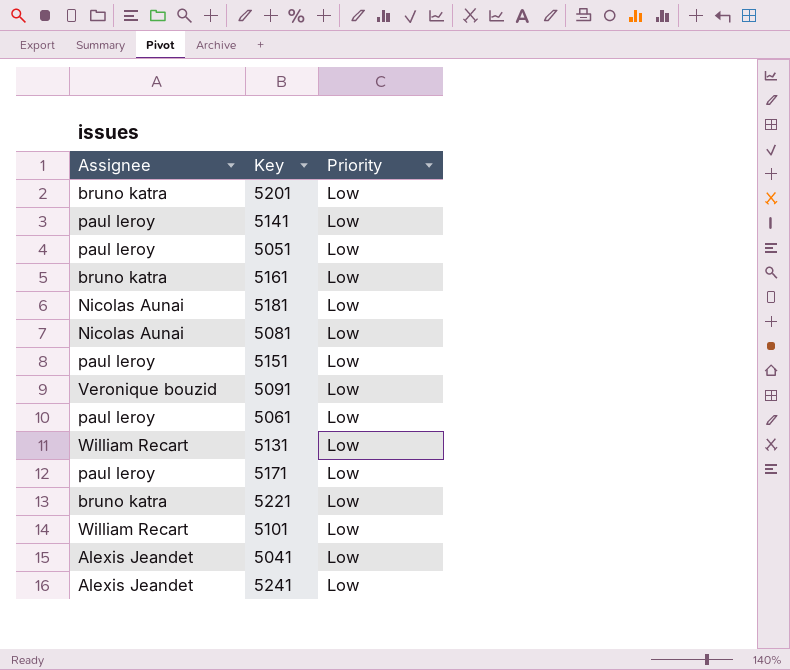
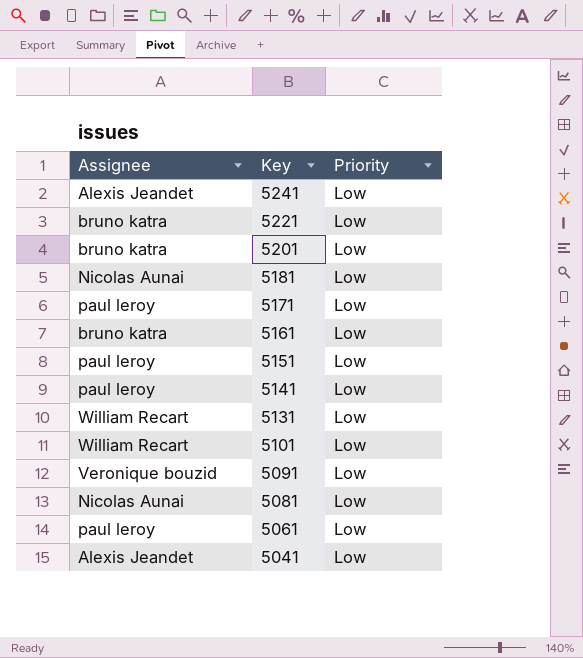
row order: none -> Key descending
row 5051: paul leroy | Low -> none

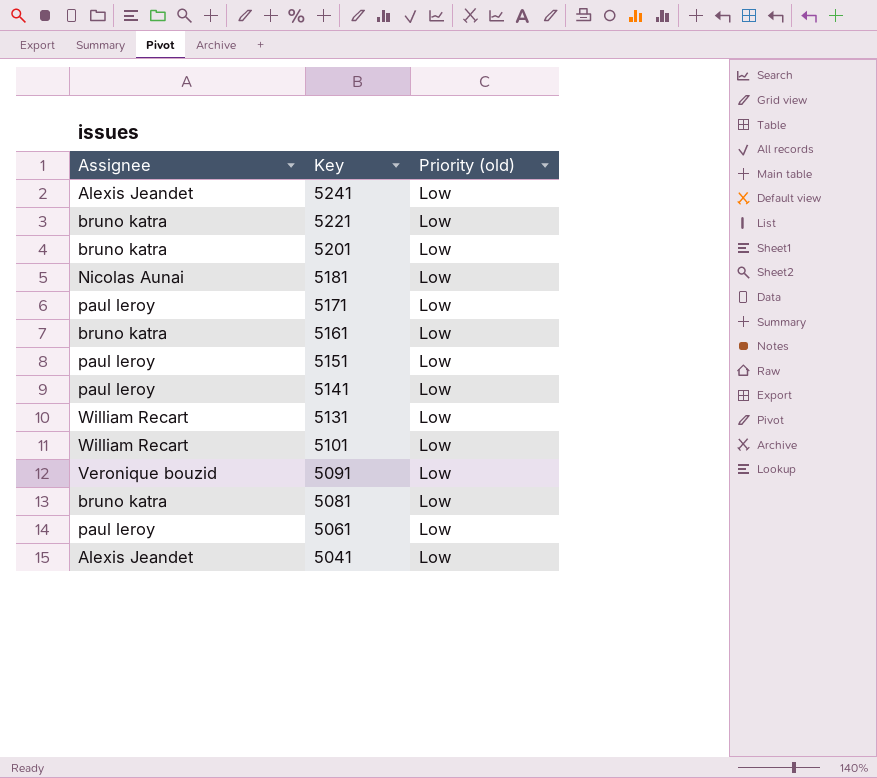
column name: Priority -> Priority (old)
5081 | Assignee: Nicolas Aunai -> bruno katra

